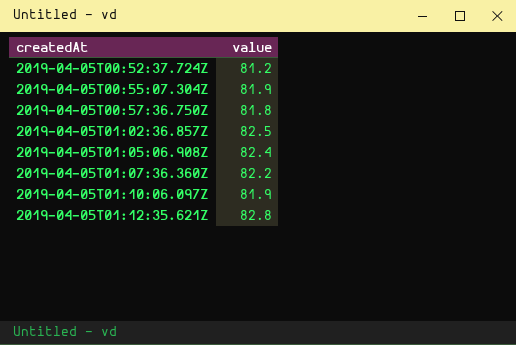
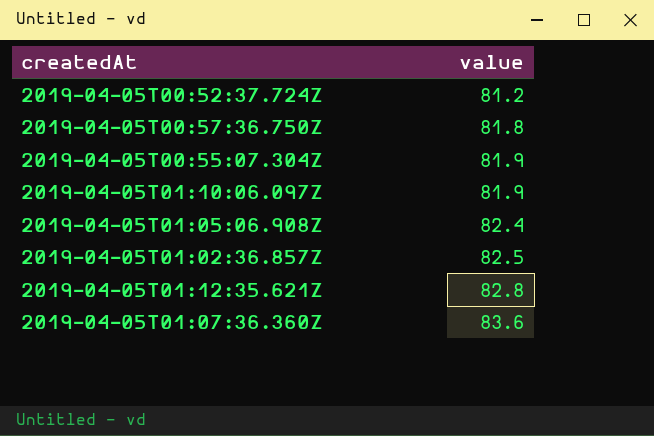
row order: createdAt ascending -> value ascending
2019-04-05T01:07:36.360Z | value: 82.2 -> 83.6

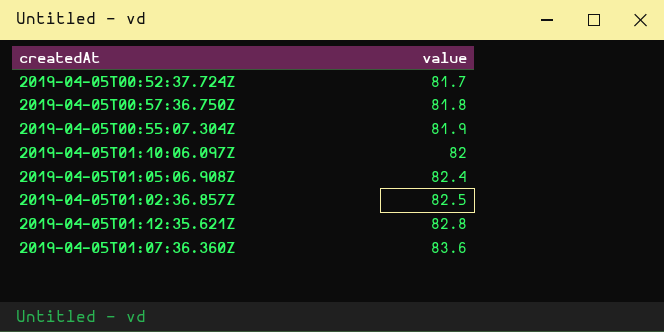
2019-04-05T00:52:37.724Z | value: 81.2 -> 81.7
2019-04-05T01:10:06.097Z | value: 81.9 -> 82

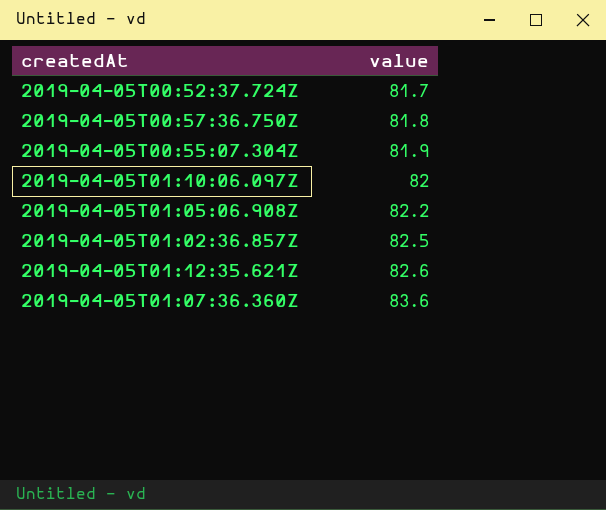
2019-04-05T01:05:06.908Z | value: 82.4 -> 82.2
2019-04-05T01:12:35.621Z | value: 82.8 -> 82.6

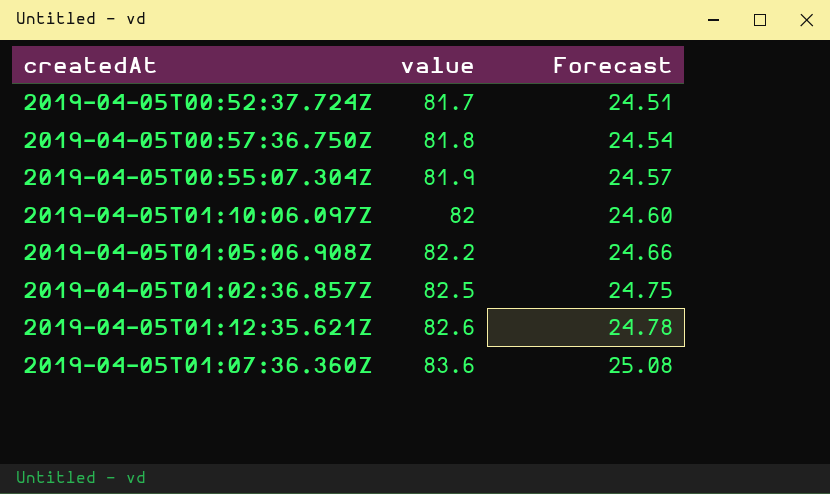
column Forecast | formula: none -> [value] * 0.3

